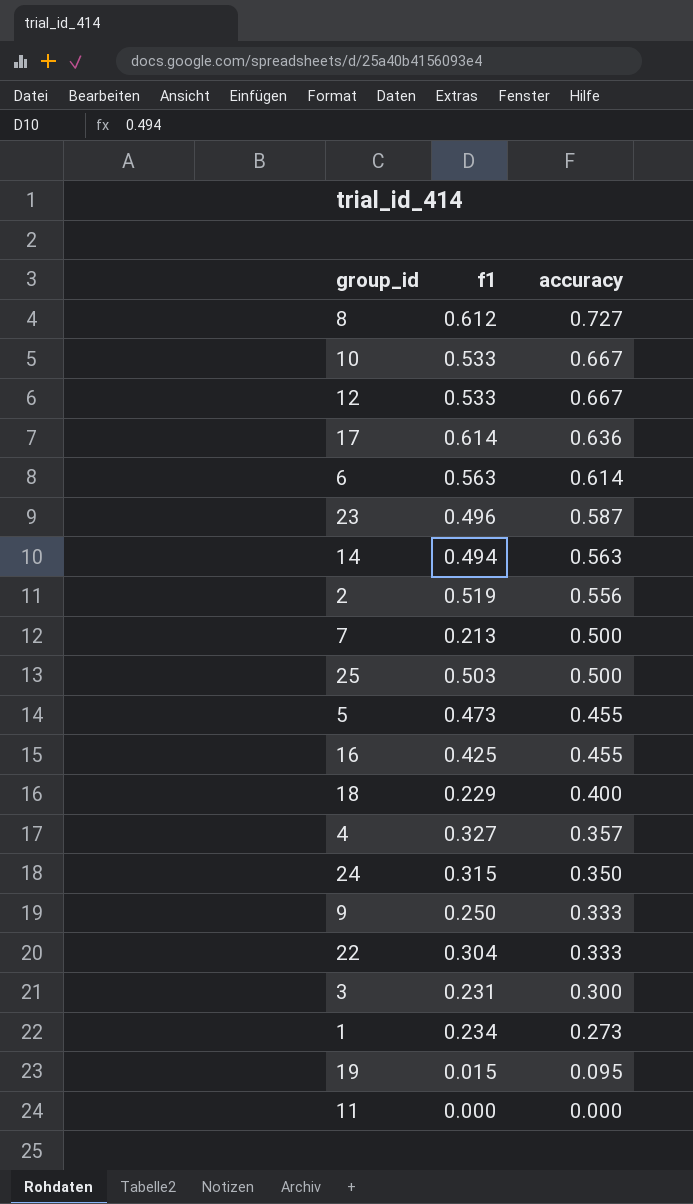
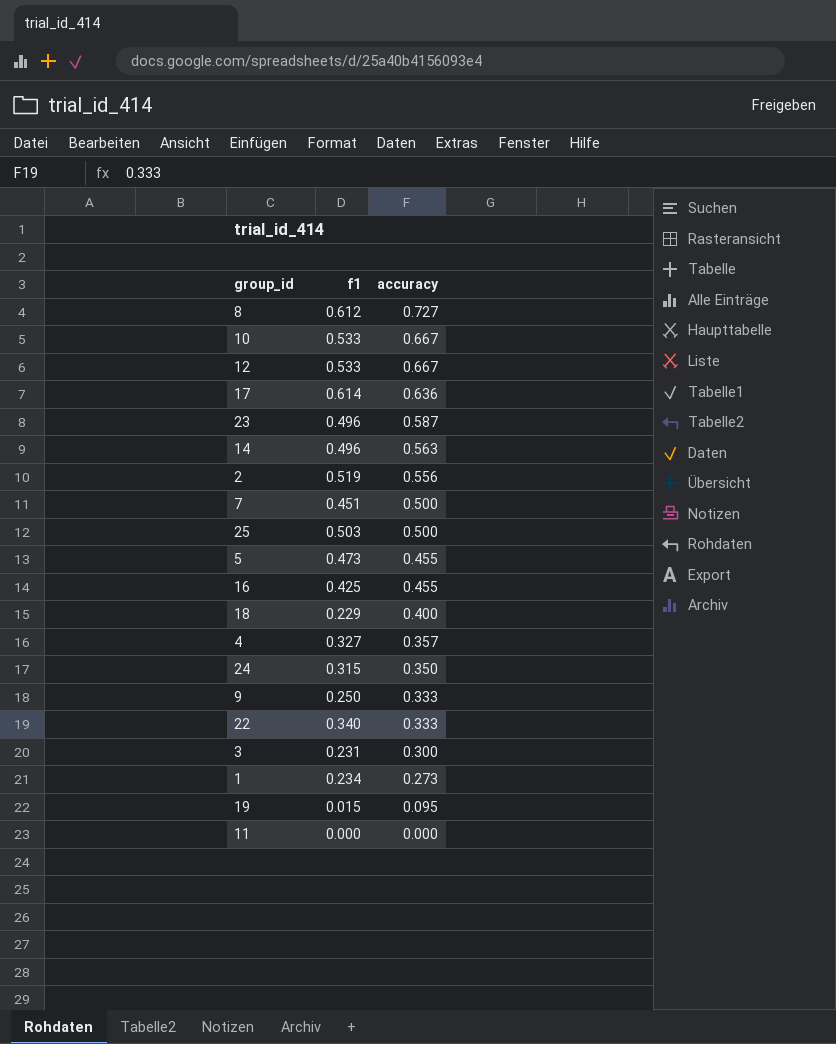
row 6: 0.563 | 0.614 -> none
14 | f1: 0.494 -> 0.496
7 | f1: 0.213 -> 0.451
22 | f1: 0.304 -> 0.340

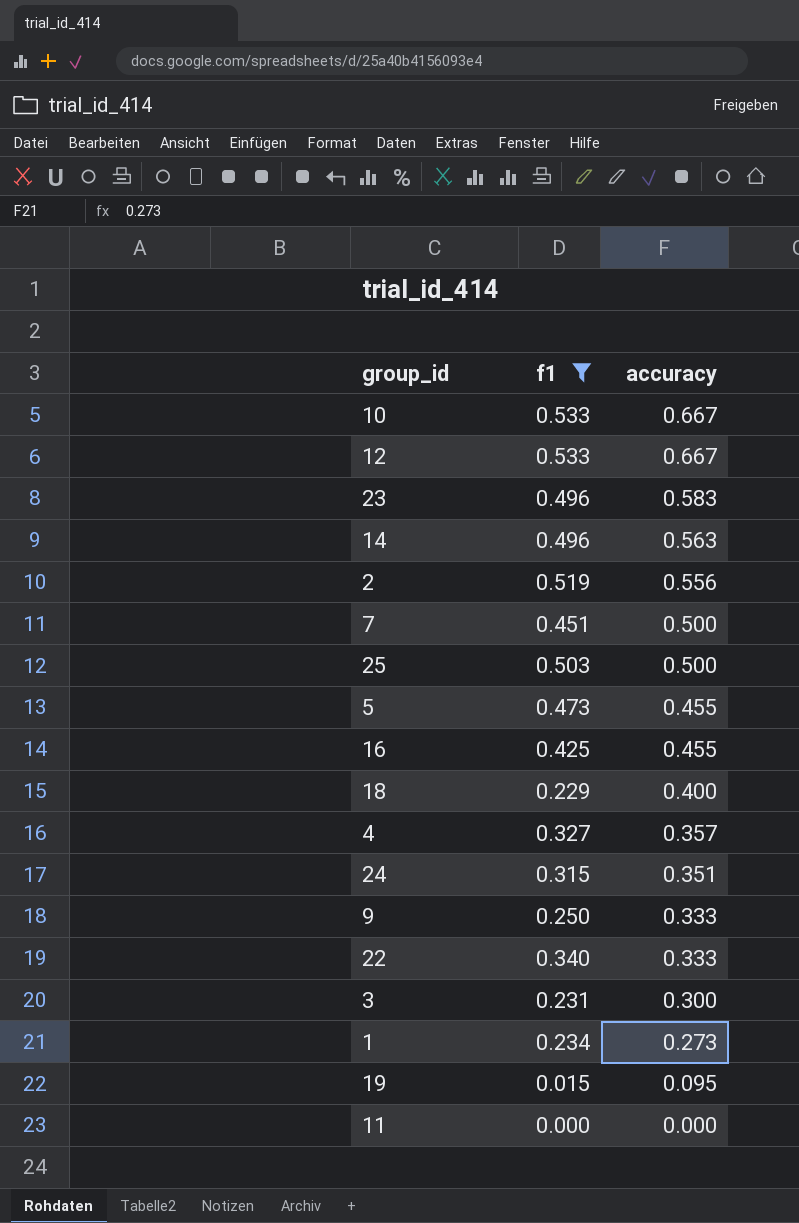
filter: none -> f1 <= 0.533
23 | accuracy: 0.587 -> 0.583
24 | accuracy: 0.350 -> 0.351

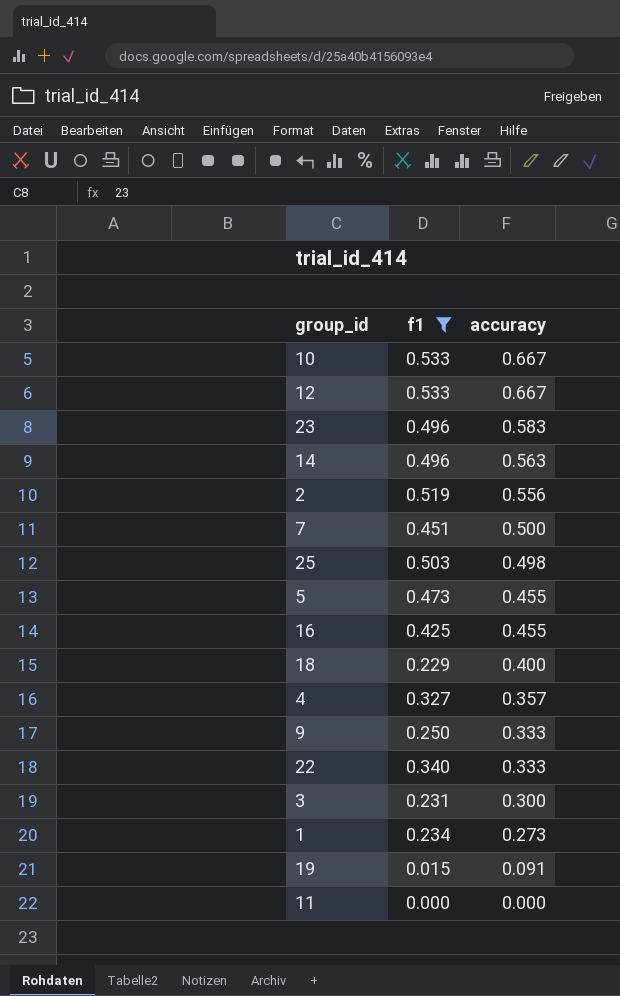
row 24: 0.315 | 0.351 -> none
25 | accuracy: 0.500 -> 0.498
19 | accuracy: 0.095 -> 0.091

